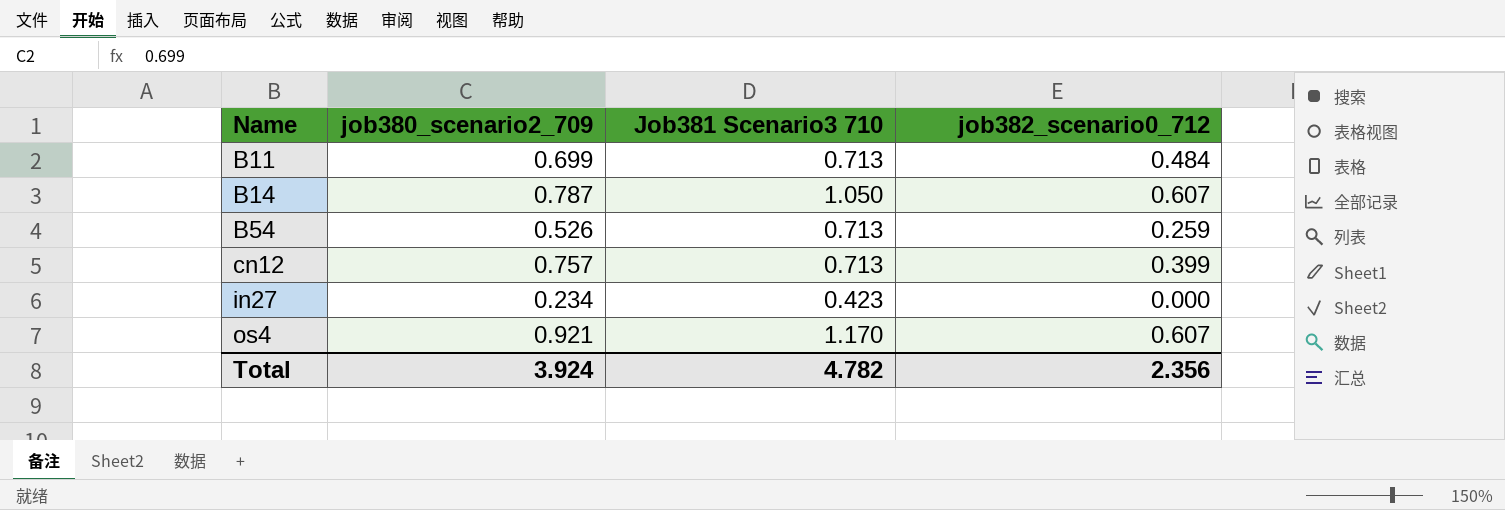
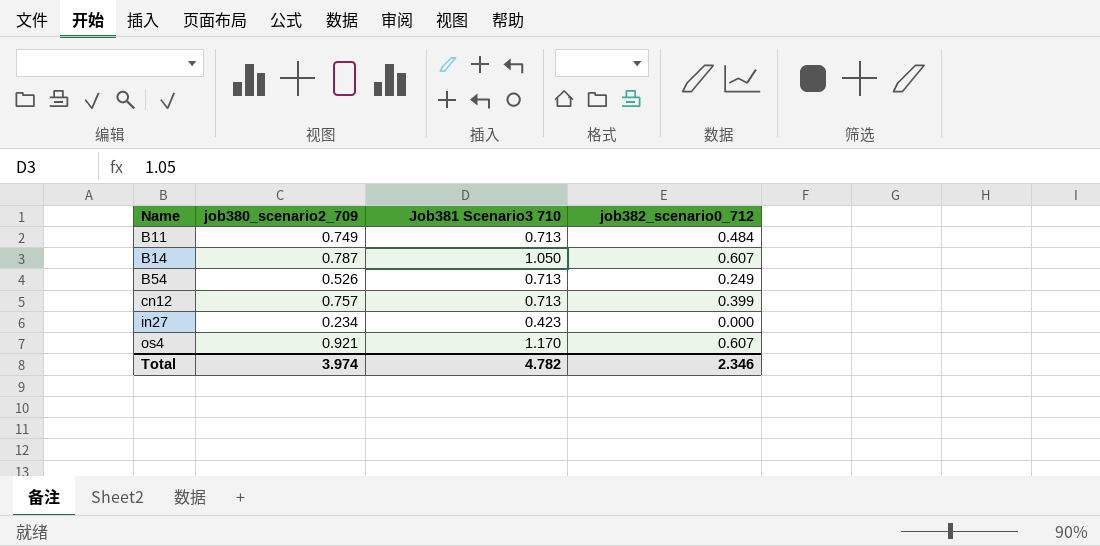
B11 | job380_scenario2_709: 0.699 -> 0.749
B54 | job382_scenario0_712: 0.259 -> 0.249
Total | job380_scenario2_709: 3.924 -> 3.974
Total | job382_scenario0_712: 2.356 -> 2.346

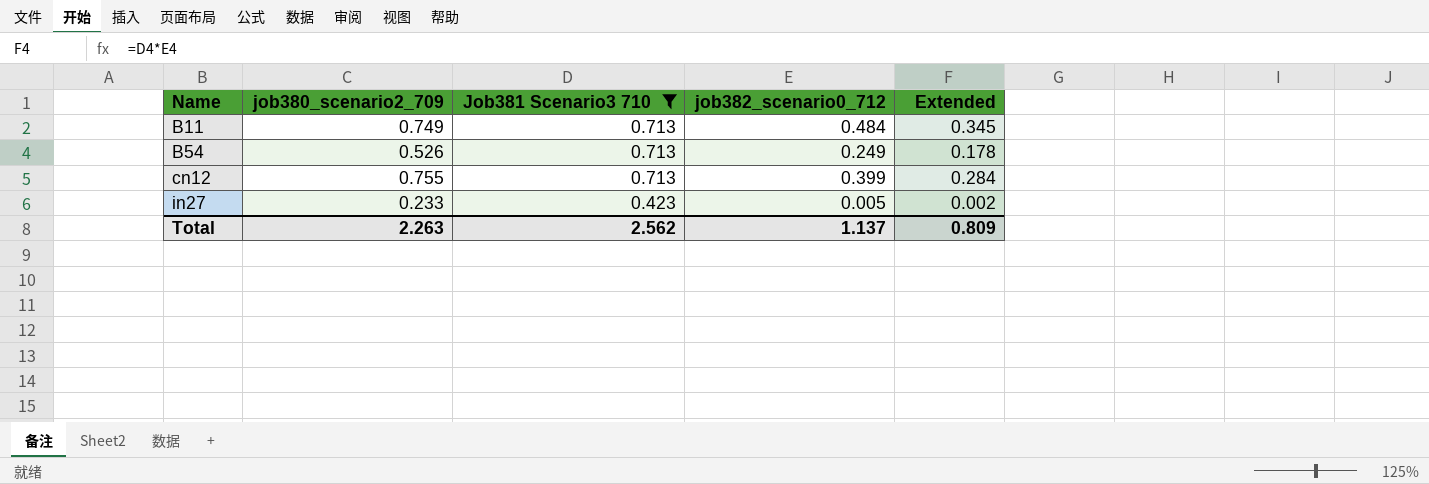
filter: none -> Job381 Scenario3 710 <= 0.713
column Extended | formula: none -> [Job381 Scenario3 710] * [job382_scenario0_712]
cn12 | job380_scenario2_709: 0.757 -> 0.755
in27 | job380_scenario2_709: 0.234 -> 0.233
in27 | job382_scenario0_712: 0.000 -> 0.005
Total | job380_scenario2_709: 3.974 -> 2.263
Total | Job381 Scenario3 710: 4.782 -> 2.562
Total | job382_scenario0_712: 2.346 -> 1.137

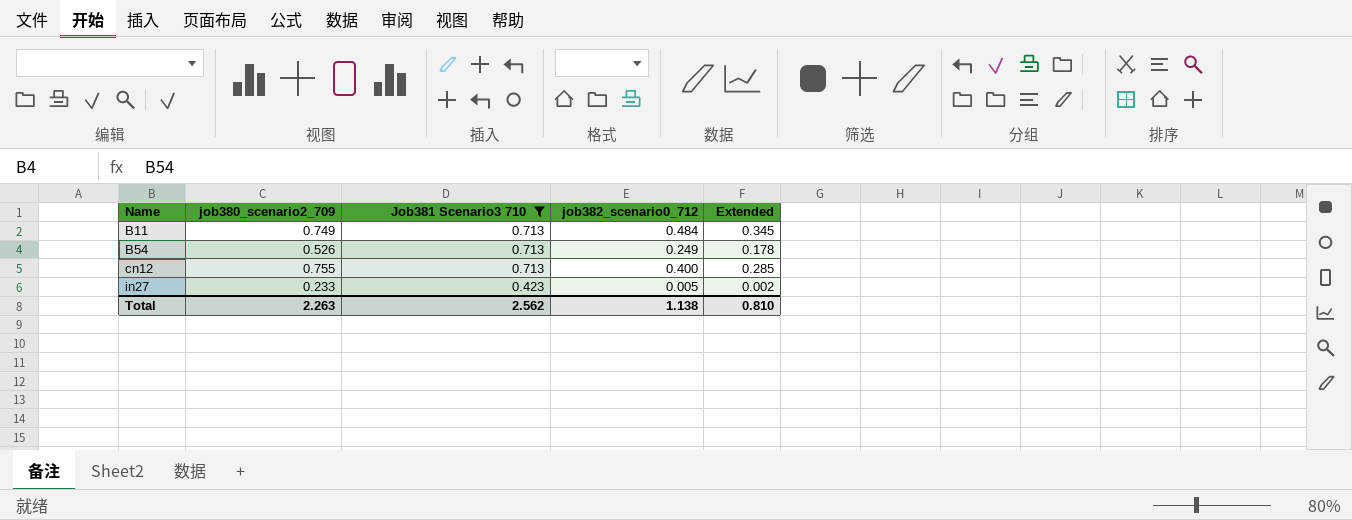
cn12 | job382_scenario0_712: 0.399 -> 0.400
cn12 | Extended: 0.284 -> 0.285
Total | job382_scenario0_712: 1.137 -> 1.138
Total | Extended: 0.809 -> 0.810

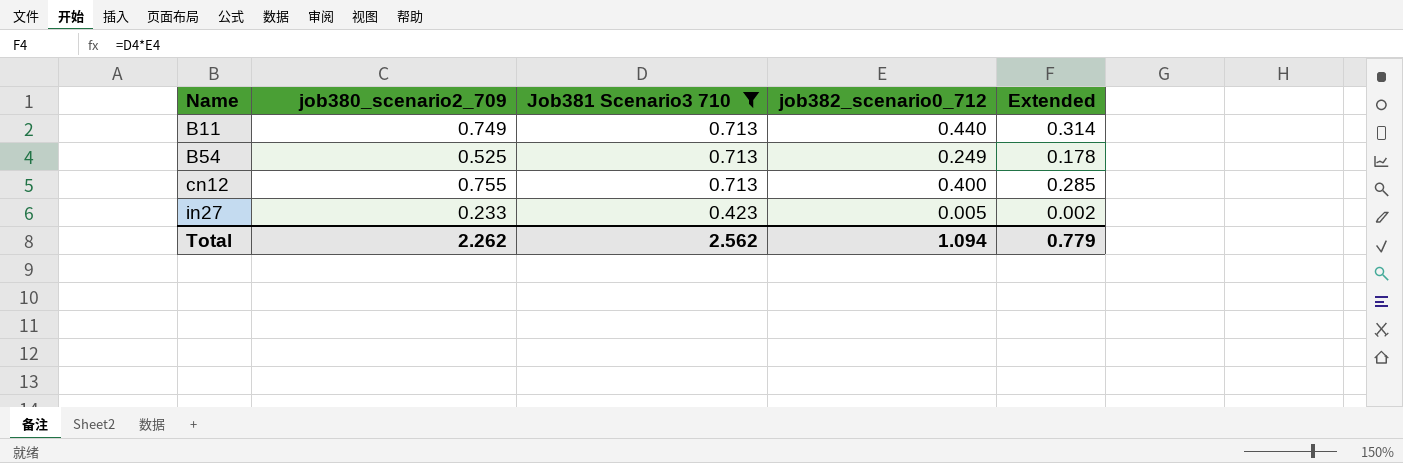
B11 | job382_scenario0_712: 0.484 -> 0.440
B11 | Extended: 0.345 -> 0.314
B54 | job380_scenario2_709: 0.526 -> 0.525
Total | job380_scenario2_709: 2.263 -> 2.262
Total | job382_scenario0_712: 1.138 -> 1.094
Total | Extended: 0.810 -> 0.779

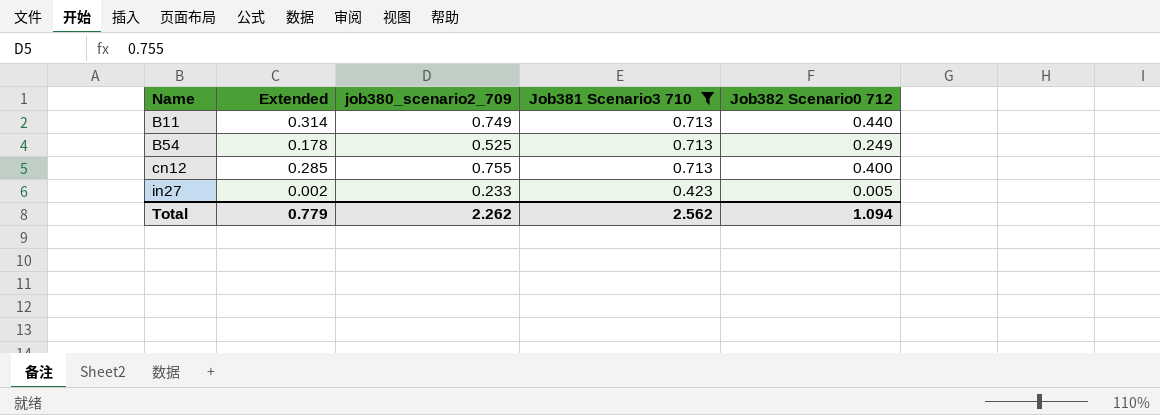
column Extended | position: 5 -> 2
column name: job382_scenario0_712 -> Job382 Scenario0 712

